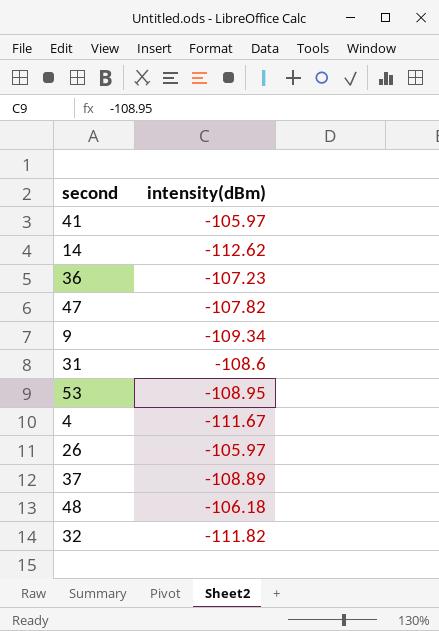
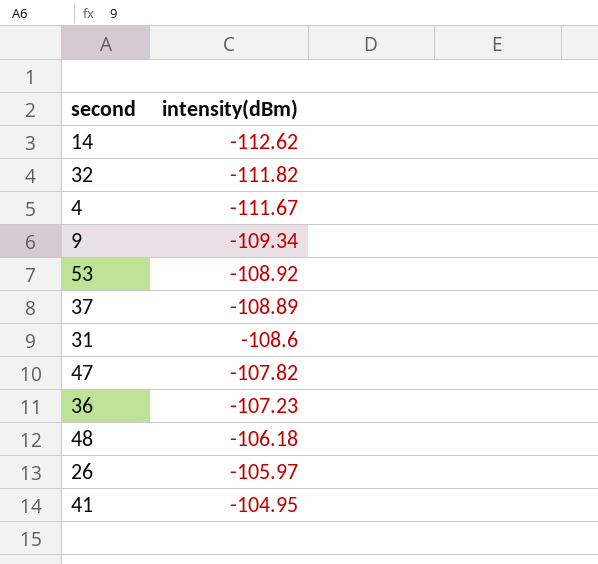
row order: none -> intensity(dBm) ascending
53 | intensity(dBm): -108.95 -> -108.92
41 | intensity(dBm): -105.97 -> -104.95

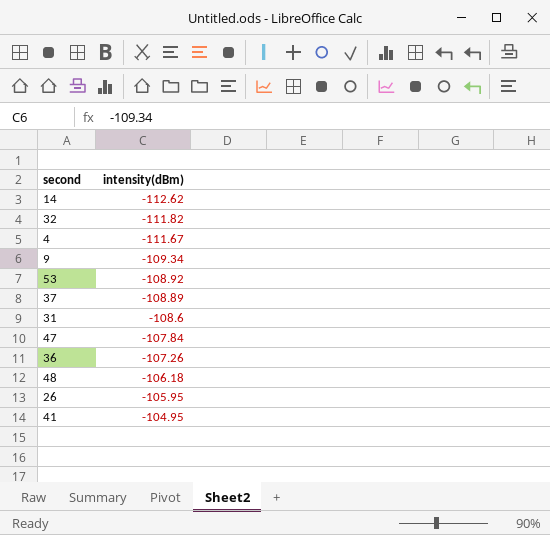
47 | intensity(dBm): -107.82 -> -107.84
36 | intensity(dBm): -107.23 -> -107.26
26 | intensity(dBm): -105.97 -> -105.95

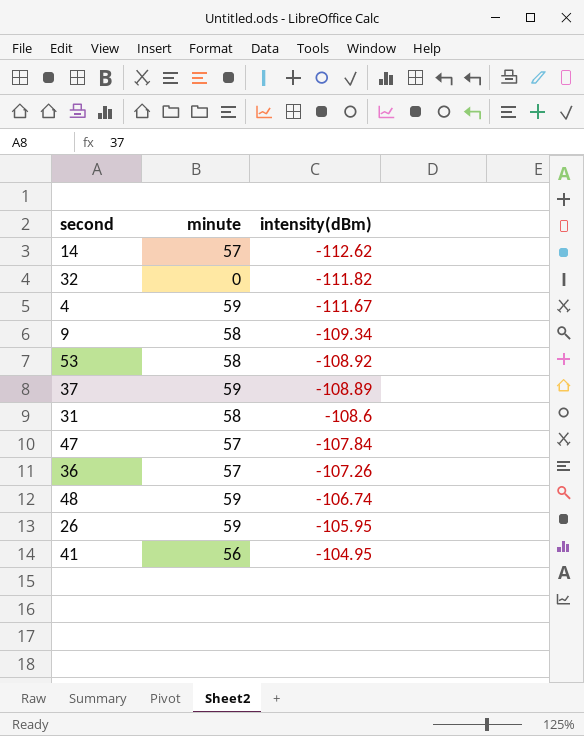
column minute | position: none -> 2
48 | intensity(dBm): -106.18 -> -106.74

